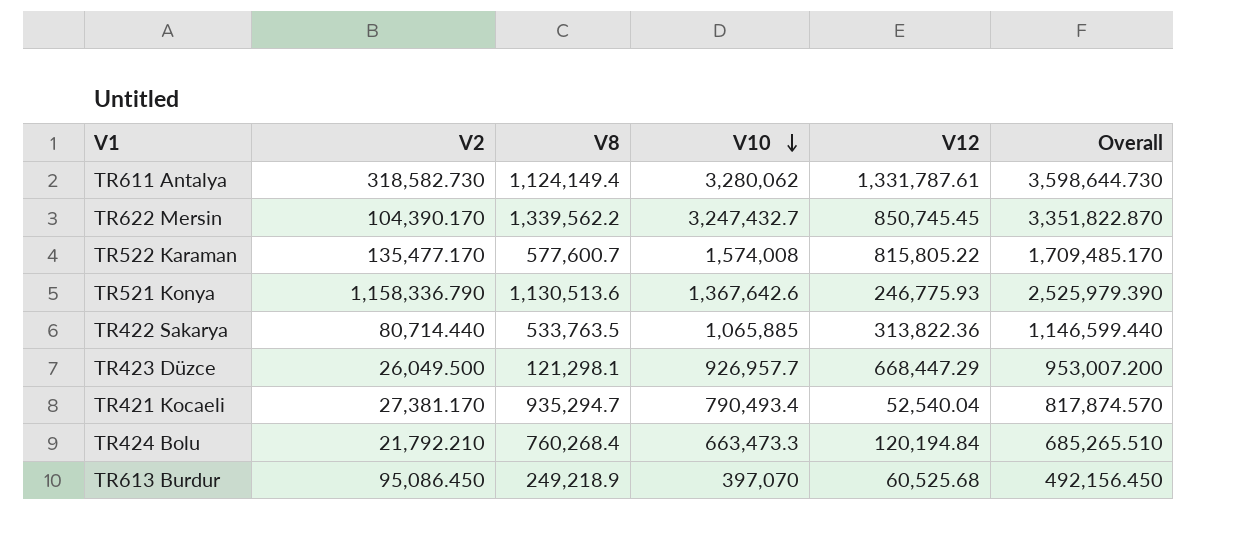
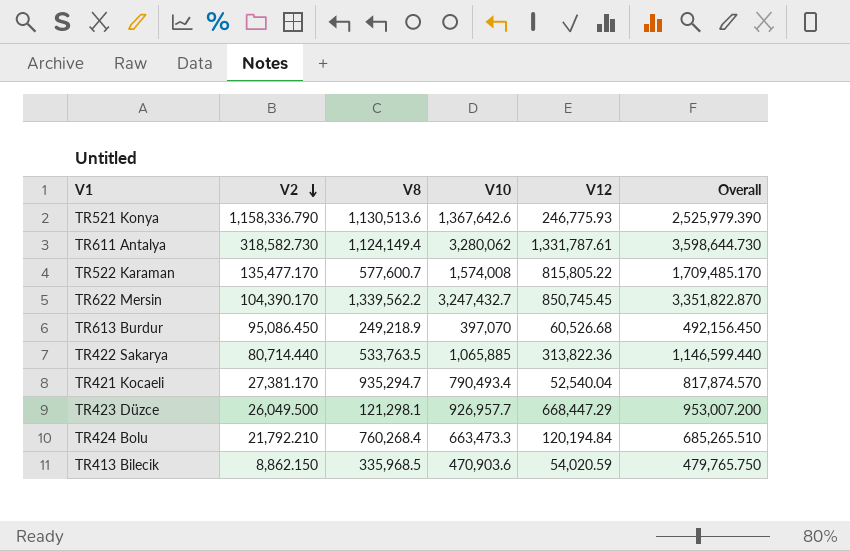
row order: V10 descending -> V2 descending
TR613 Burdur | V12: 60,525.68 -> 60,526.68
row TR413 Bilecik: none -> 8,862.150 | 335,968.5 | 470,903.6 | 54,020.59 | 479,765.750

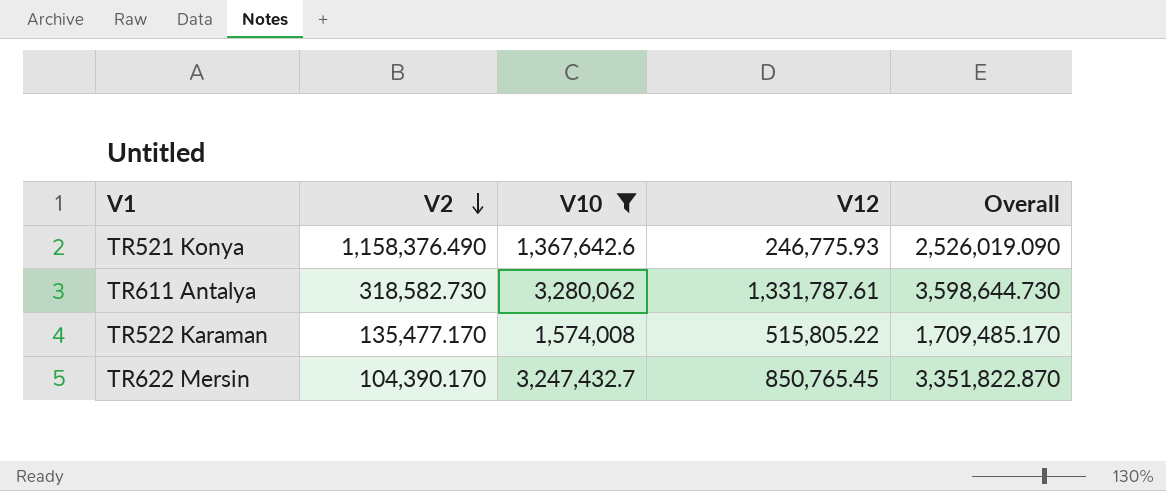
filter: none -> V10 >= 1,367,642.6
column V8 | position: 3 -> none
TR521 Konya | V2: 1,158,336.790 -> 1,158,376.490
TR521 Konya | Overall: 2,525,979.390 -> 2,526,019.090
TR522 Karaman | V12: 815,805.22 -> 515,805.22
TR622 Mersin | V12: 850,745.45 -> 850,765.45

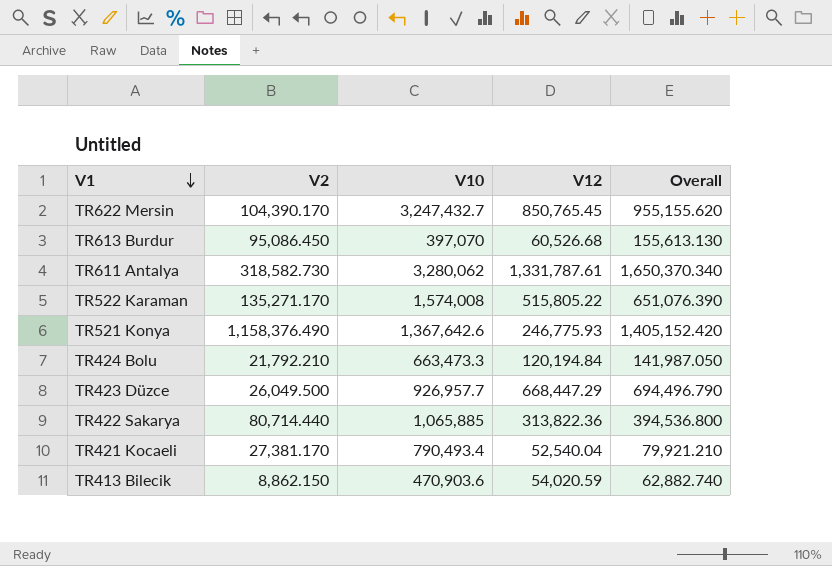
filter: V10 >= 1,367,642.6 -> none
row order: V2 descending -> V1 descending
column Overall | formula: [V2] + [V10] -> [V2] + [V12]
TR522 Karaman | V2: 135,477.170 -> 135,271.170

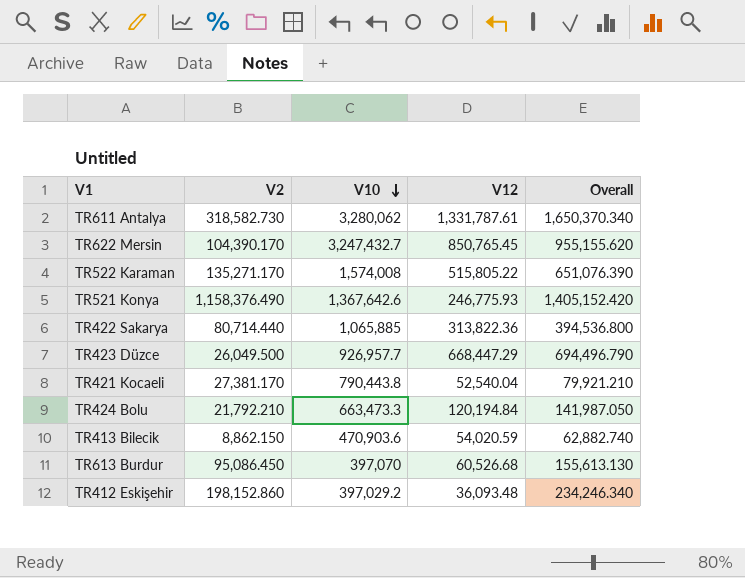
row order: V1 descending -> V10 descending
TR421 Kocaeli | V10: 790,493.4 -> 790,443.8
row TR412 Eskişehir: none -> 198,152.860 | 397,029.2 | 36,093.48 | 234,246.340

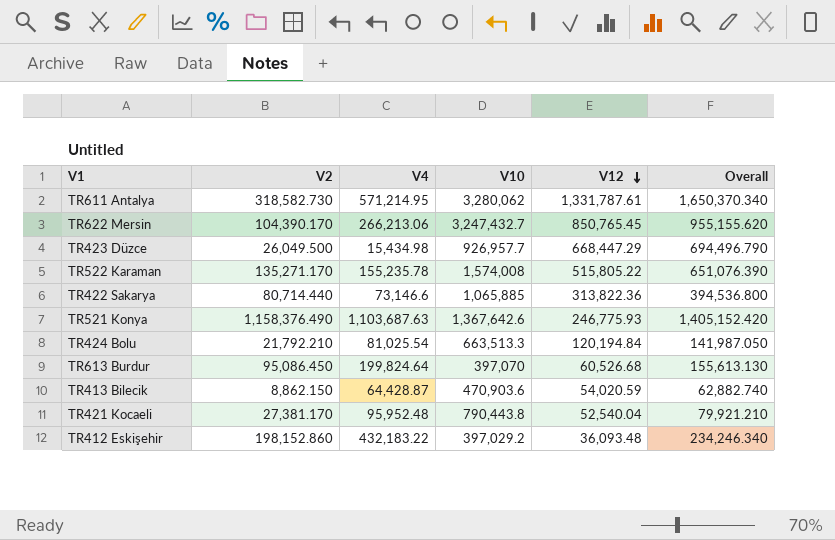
row order: V10 descending -> V12 descending
column V4 | position: none -> 3
TR424 Bolu | V10: 663,473.3 -> 663,513.3

